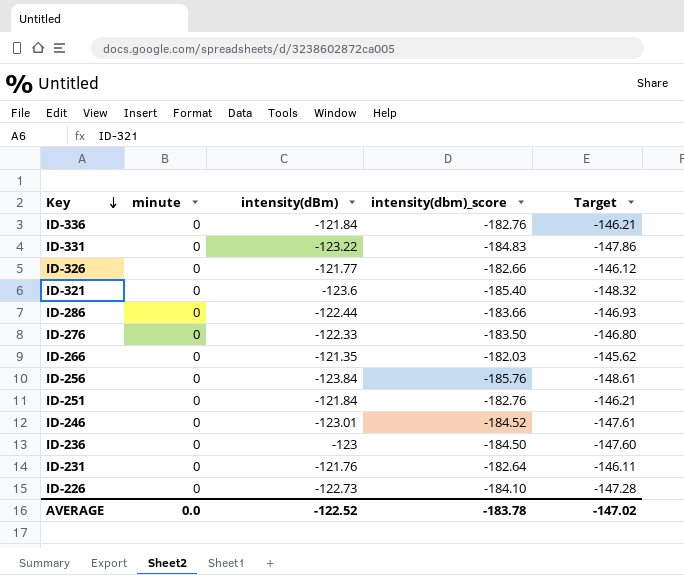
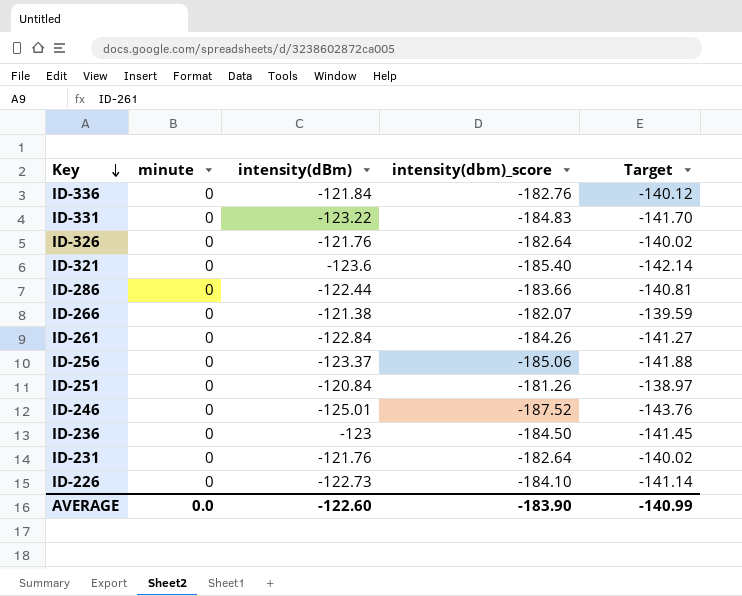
column Target | formula: [intensity(dBm)] * 1.2 -> [intensity(dBm)] * 1.15
row ID-276: 0 | -122.33 | -183.50 | -146.80 -> none
ID-326 | intensity(dBm): -121.77 -> -121.76
ID-326 | intensity(dbm)_score: -182.66 -> -182.64
ID-266 | intensity(dBm): -121.35 -> -121.38
ID-266 | intensity(dbm)_score: -182.03 -> -182.07
row ID-261: none -> 0 | -122.84 | -184.26 | -141.27
ID-256 | intensity(dBm): -123.84 -> -123.37
ID-256 | intensity(dbm)_score: -185.76 -> -185.06
ID-251 | intensity(dBm): -121.84 -> -120.84
ID-251 | intensity(dbm)_score: -182.76 -> -181.26
ID-246 | intensity(dBm): -123.01 -> -125.01
ID-246 | intensity(dbm)_score: -184.52 -> -187.52
AVERAGE | intensity(dBm): -122.52 -> -122.60
AVERAGE | intensity(dbm)_score: -183.78 -> -183.90
AVERAGE | Target: -147.02 -> -140.99

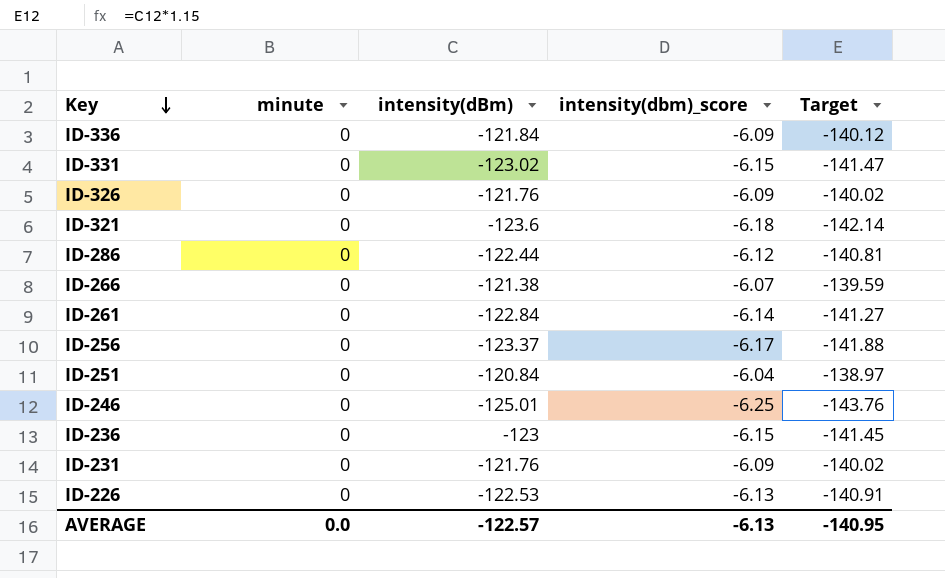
column intensity(dbm)_score | formula: [intensity(dBm)] * 1.5 -> [intensity(dBm)] * 0.05
ID-331 | intensity(dBm): -123.22 -> -123.02
ID-331 | Target: -141.70 -> -141.47
ID-226 | intensity(dBm): -122.73 -> -122.53
ID-226 | Target: -141.14 -> -140.91
AVERAGE | intensity(dBm): -122.60 -> -122.57
AVERAGE | intensity(dbm)_score: -183.90 -> -6.13
AVERAGE | Target: -140.99 -> -140.95

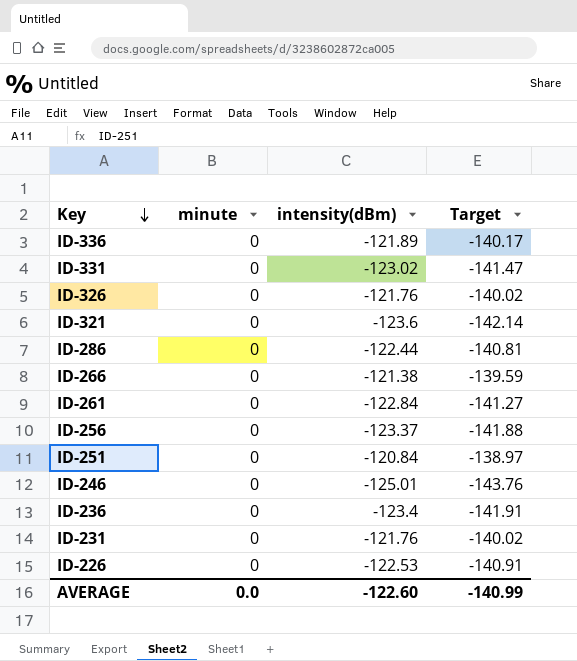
column intensity(dbm)_score | formula: [intensity(dBm)] * 0.05 -> none
ID-336 | intensity(dBm): -121.84 -> -121.89
ID-336 | Target: -140.12 -> -140.17
ID-236 | intensity(dBm): -123 -> -123.4
ID-236 | Target: -141.45 -> -141.91
AVERAGE | intensity(dBm): -122.57 -> -122.60
AVERAGE | Target: -140.95 -> -140.99

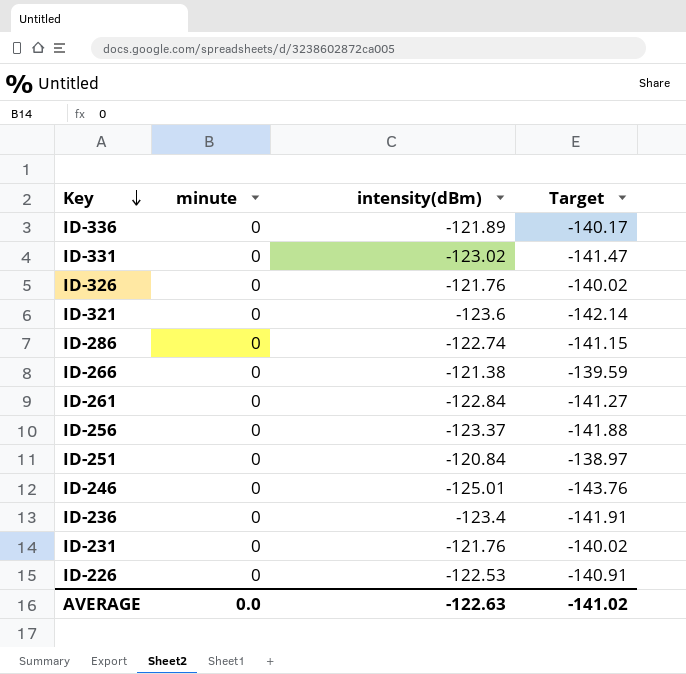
ID-286 | intensity(dBm): -122.44 -> -122.74
ID-286 | Target: -140.81 -> -141.15
AVERAGE | intensity(dBm): -122.60 -> -122.63
AVERAGE | Target: -140.99 -> -141.02

